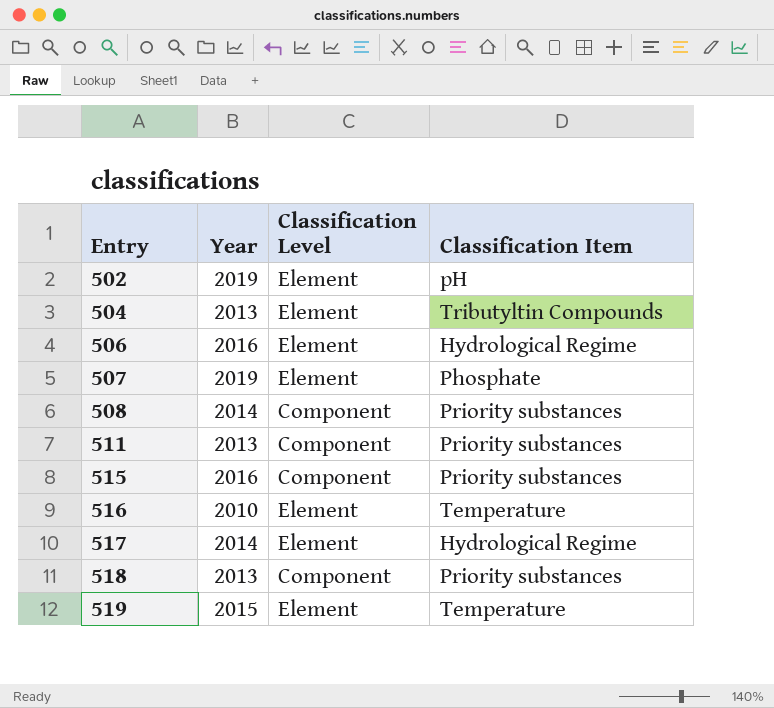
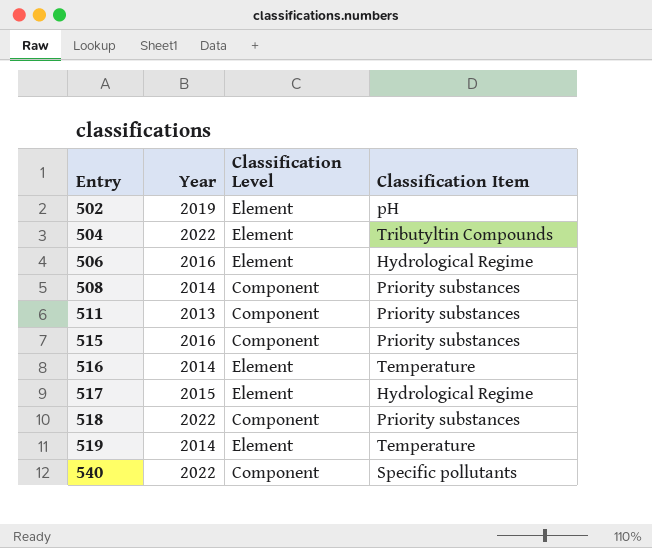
row 507: 2019 | Element | Phosphate -> none
504 | Year: 2013 -> 2022
516 | Year: 2010 -> 2014
517 | Year: 2014 -> 2015
518 | Year: 2013 -> 2022
519 | Year: 2015 -> 2014
row 540: none -> 2022 | Component | Specific pollutants

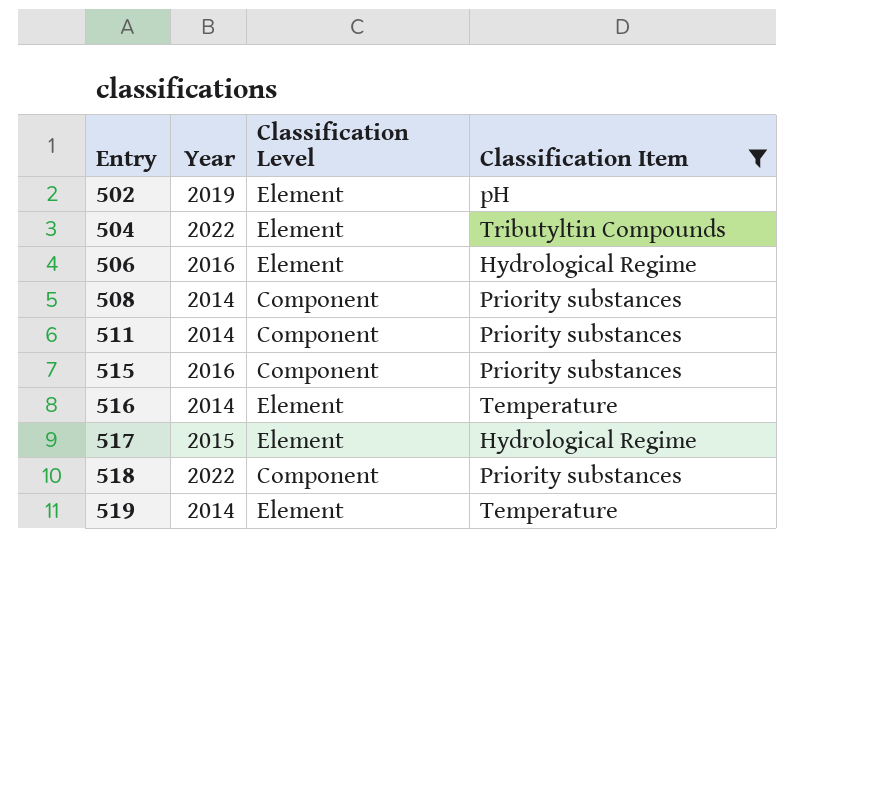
filter: none -> Classification Item != Specific pollutants
511 | Year: 2013 -> 2014

